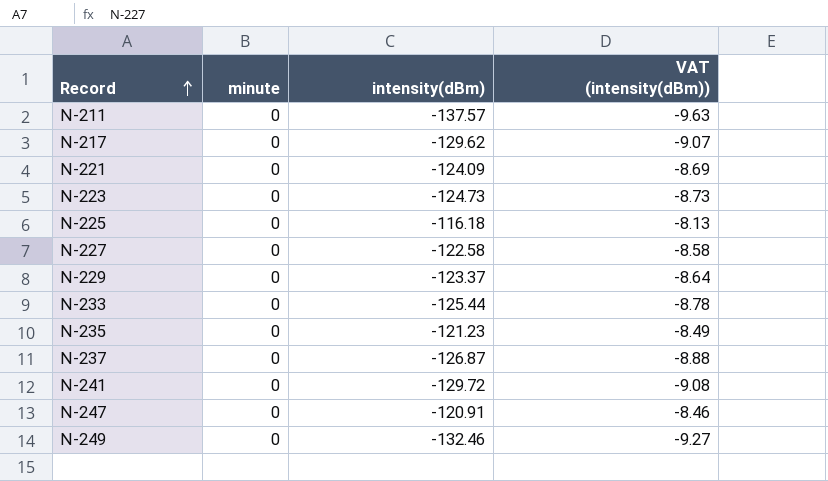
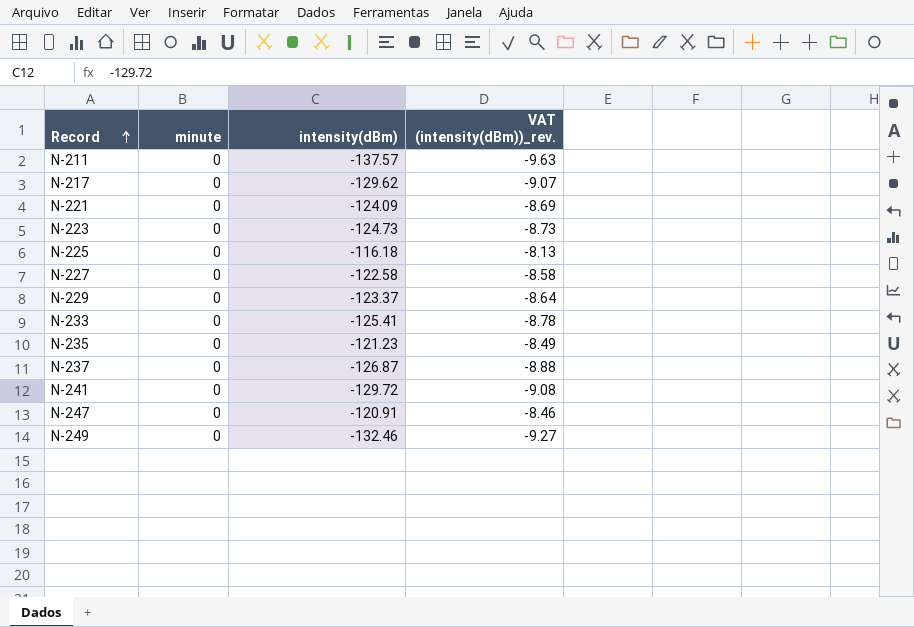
column name: VAT (intensity(dBm)) -> VAT (intensity(dBm))_rev.
N-233 | intensity(dBm): -125.44 -> -125.41

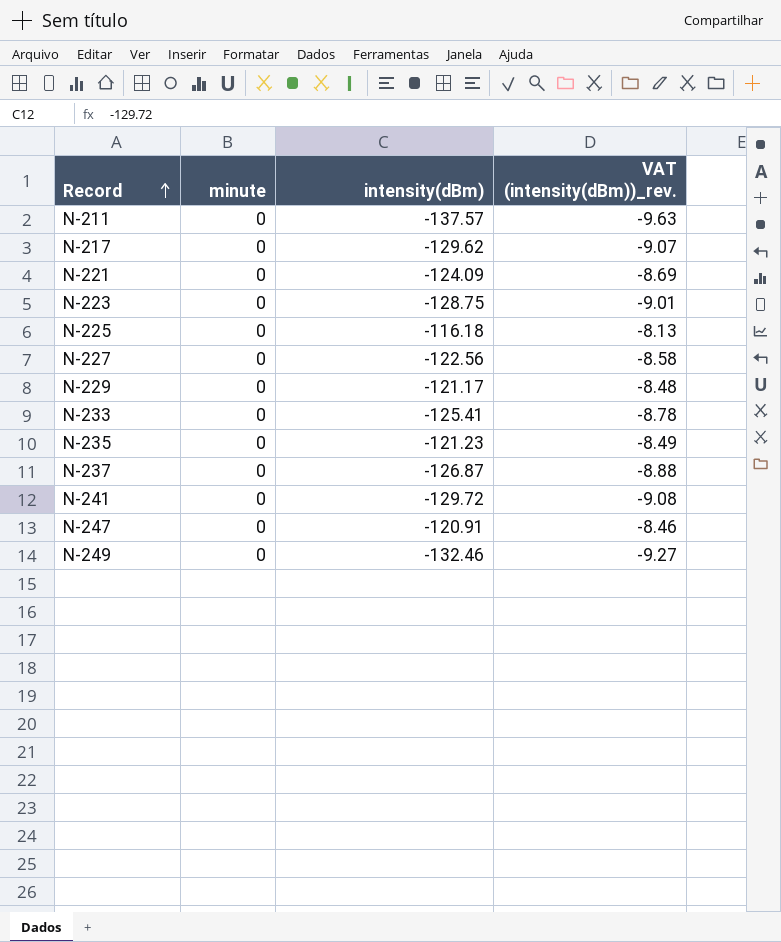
N-223 | intensity(dBm): -124.73 -> -128.75
N-223 | VAT (intensity(dBm))_rev.: -8.73 -> -9.01
N-227 | intensity(dBm): -122.58 -> -122.56
N-229 | intensity(dBm): -123.37 -> -121.17
N-229 | VAT (intensity(dBm))_rev.: -8.64 -> -8.48

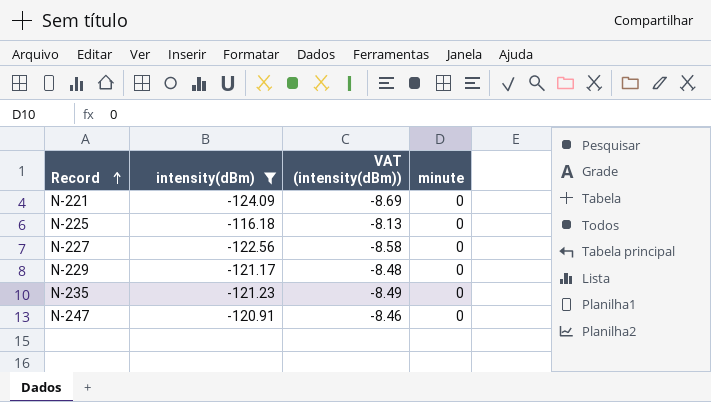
filter: none -> intensity(dBm) >= -124.09
column name: VAT (intensity(dBm))_rev. -> VAT (intensity(dBm))
column minute | position: 2 -> 4

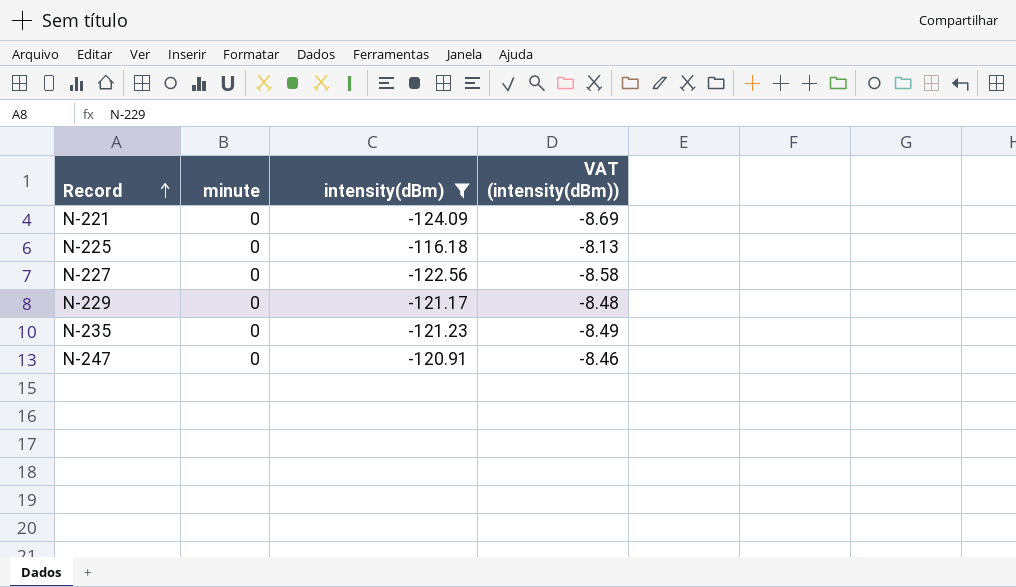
column minute | position: 4 -> 2

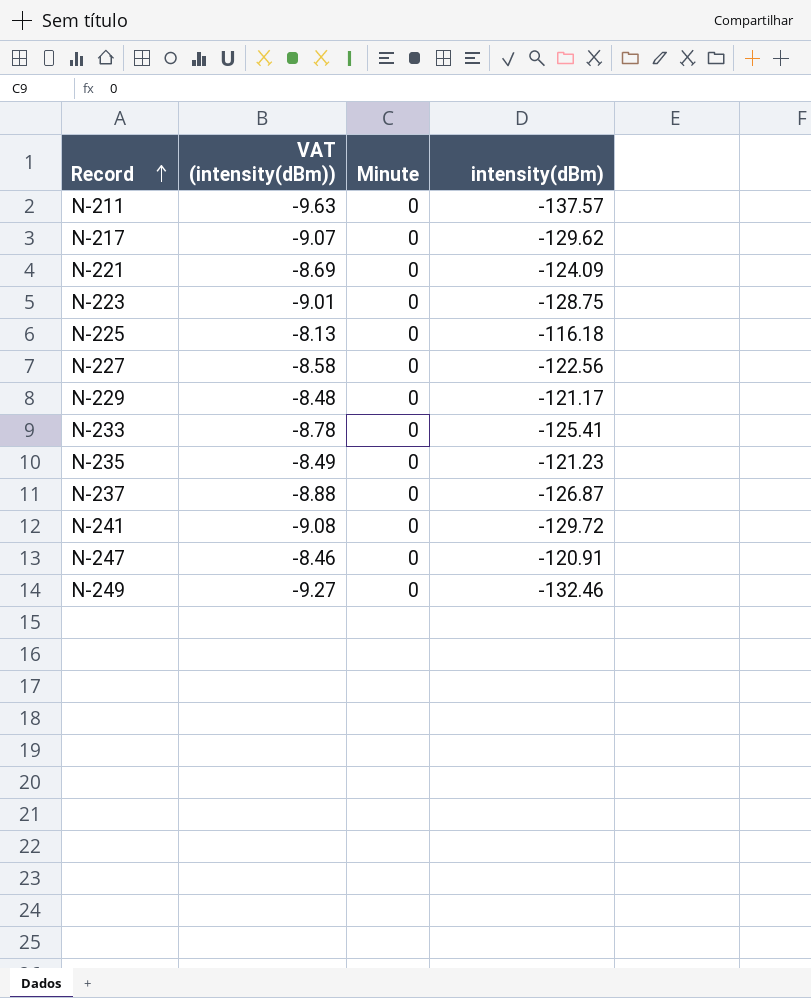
filter: intensity(dBm) >= -124.09 -> none
column VAT (intensity(dBm)) | position: 4 -> 2
column name: minute -> Minute

